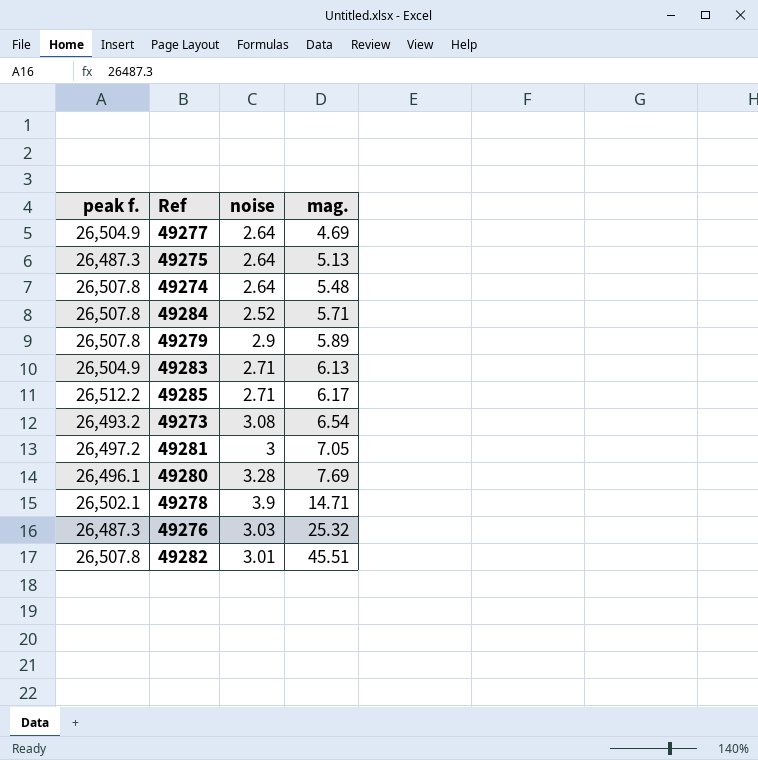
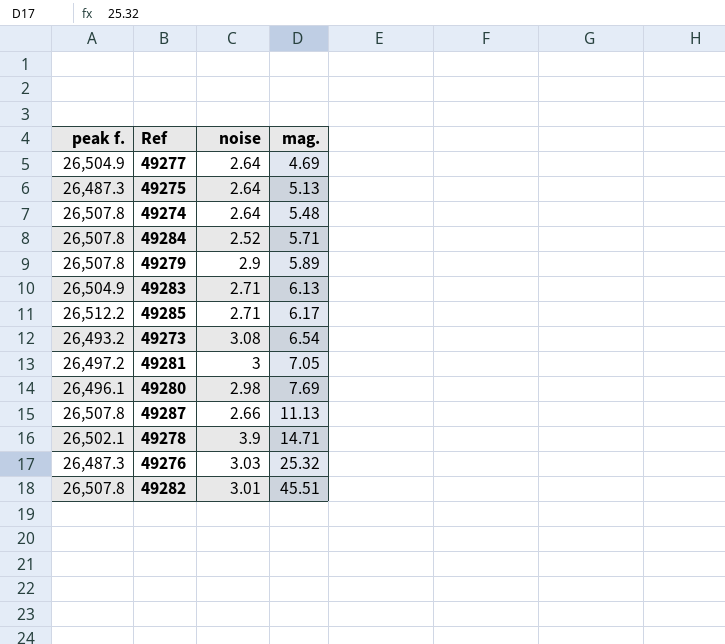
49280 | noise: 3.28 -> 2.98
row 49287: none -> 26,507.8 | 2.66 | 11.13

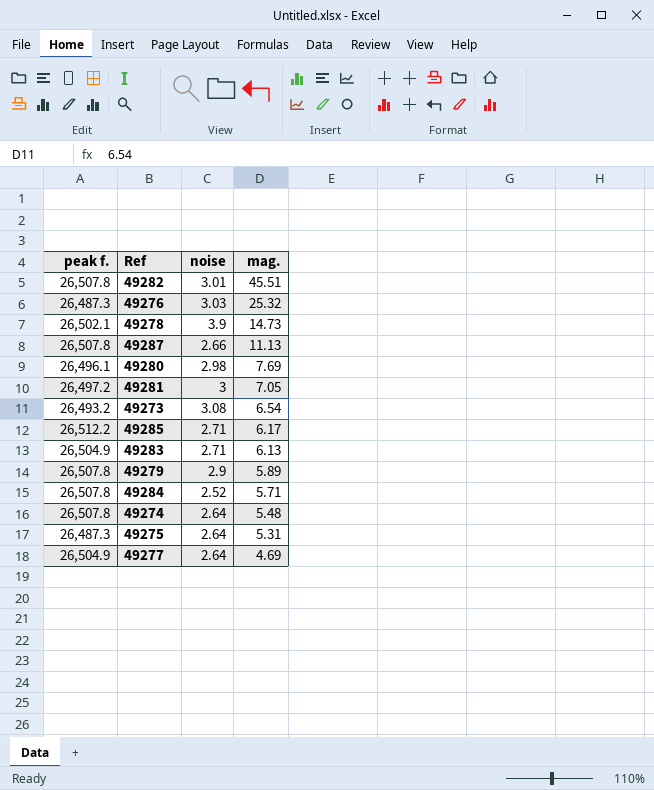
row order: mag. ascending -> mag. descending
49278 | mag.: 14.71 -> 14.73
49275 | mag.: 5.13 -> 5.31

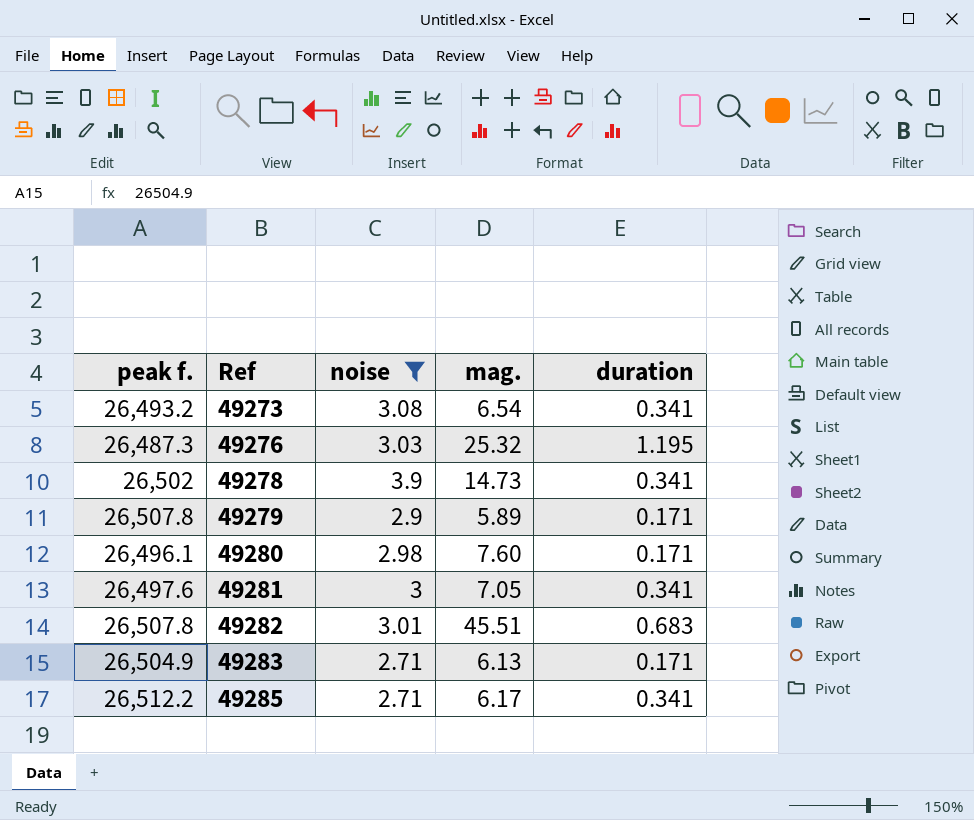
filter: none -> noise >= 2.71
row order: mag. descending -> Ref ascending
column duration | position: none -> 5
49278 | peak f.: 26,502.1 -> 26,502
49280 | mag.: 7.69 -> 7.60
49281 | peak f.: 26,497.2 -> 26,497.6

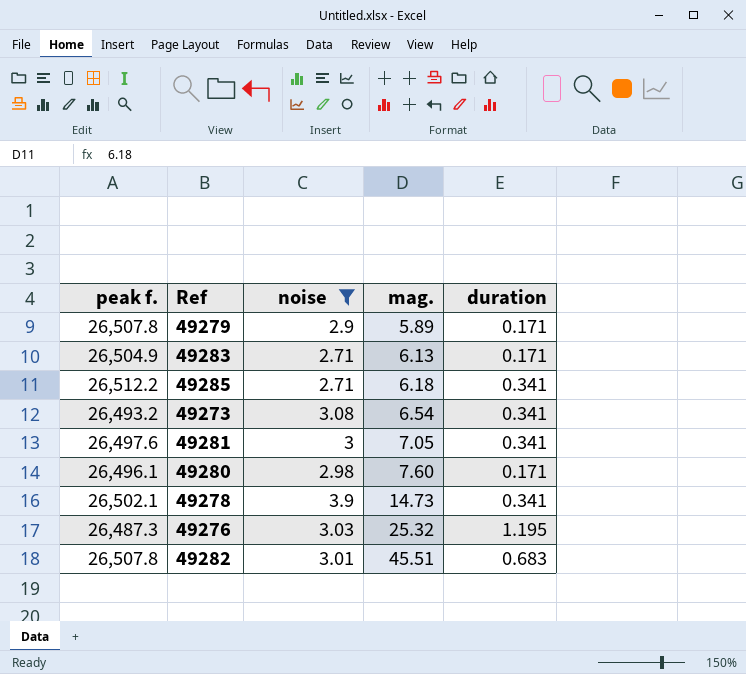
row order: Ref ascending -> mag. ascending
49285 | mag.: 6.17 -> 6.18
49278 | peak f.: 26,502 -> 26,502.1

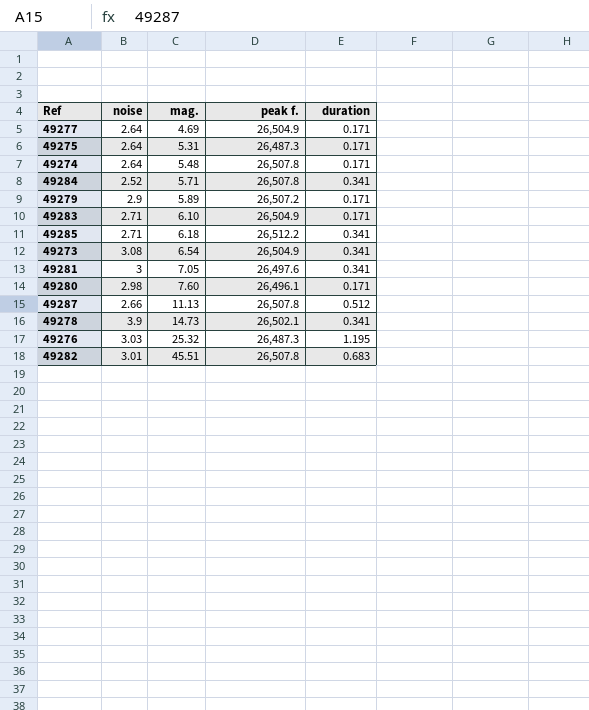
filter: noise >= 2.71 -> none
column peak f. | position: 1 -> 4
49279 | peak f.: 26,507.8 -> 26,507.2
49283 | mag.: 6.13 -> 6.10
49273 | peak f.: 26,493.2 -> 26,504.9

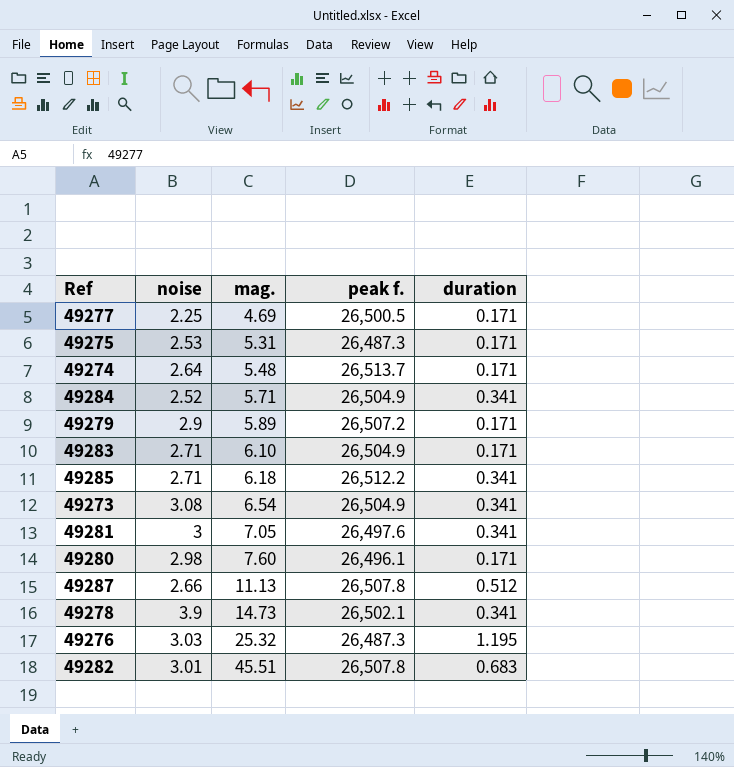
49277 | noise: 2.64 -> 2.25
49277 | peak f.: 26,504.9 -> 26,500.5
49275 | noise: 2.64 -> 2.53
49274 | peak f.: 26,507.8 -> 26,513.7
49284 | peak f.: 26,507.8 -> 26,504.9

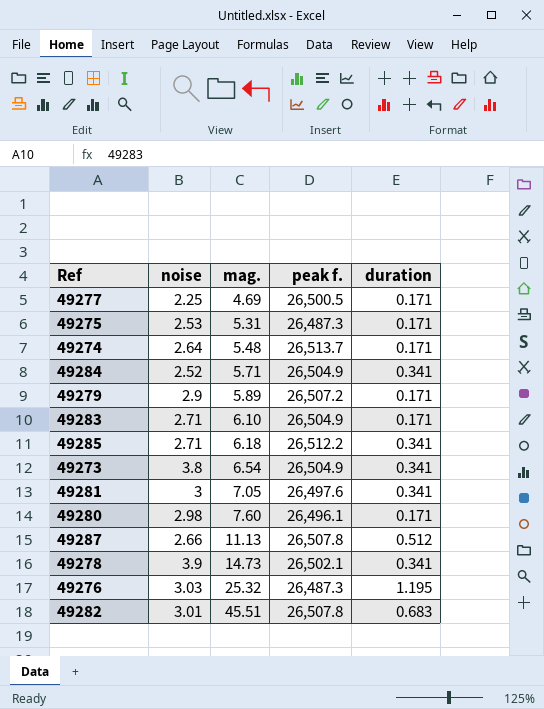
49273 | noise: 3.08 -> 3.8

